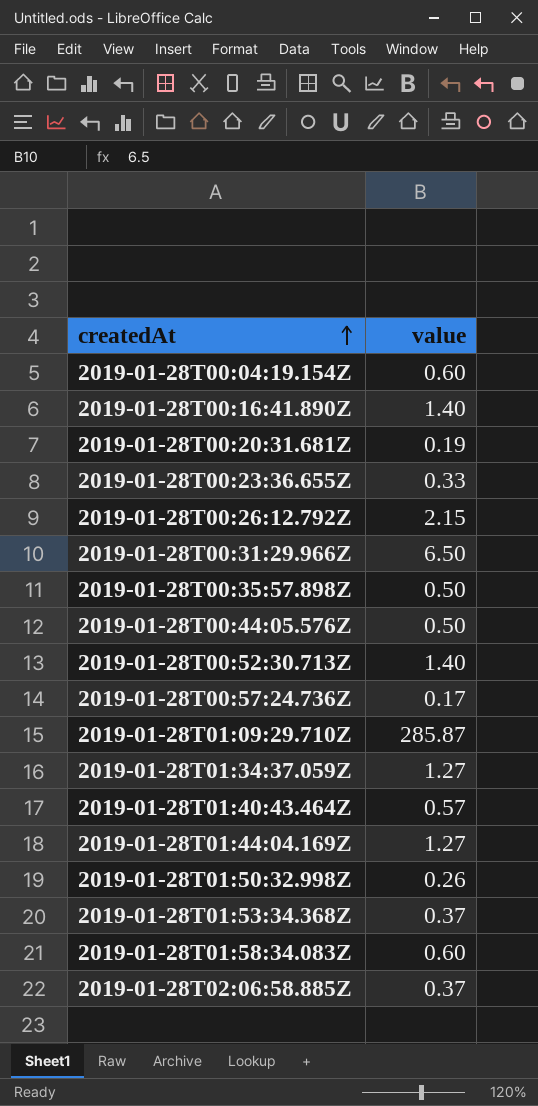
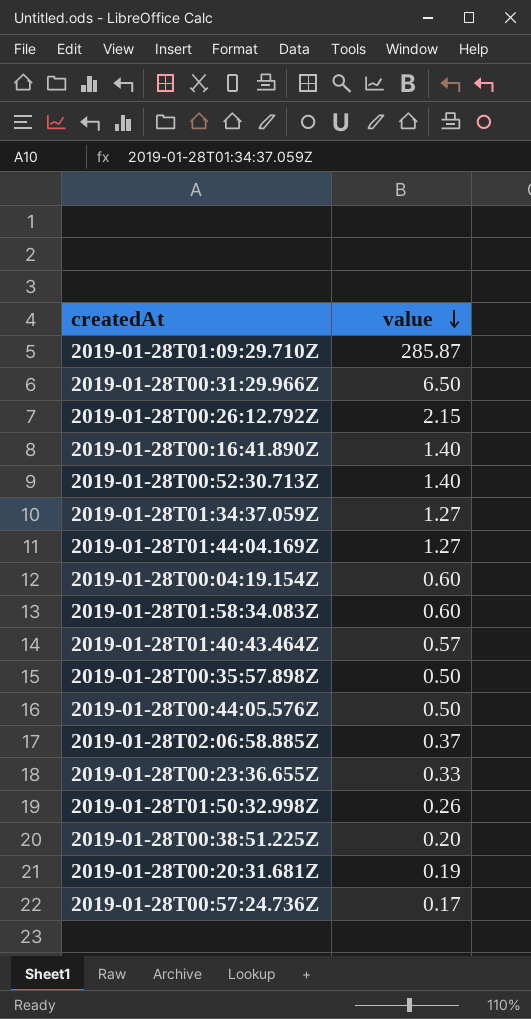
row order: createdAt ascending -> value descending
row 2019-01-28T01:53:34.368Z: 0.37 -> none
row 2019-01-28T00:38:51.225Z: none -> 0.20

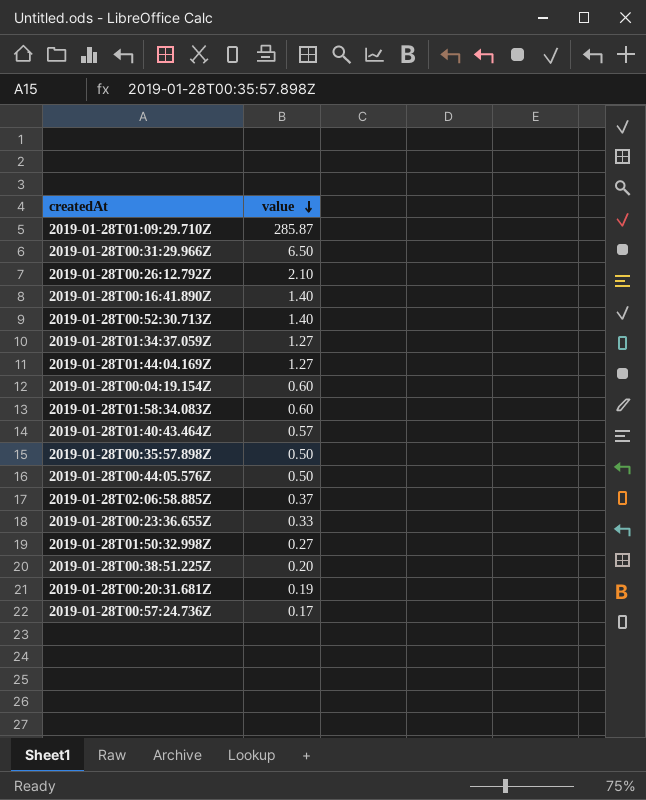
2019-01-28T00:26:12.792Z | value: 2.15 -> 2.10
2019-01-28T01:50:32.998Z | value: 0.26 -> 0.27

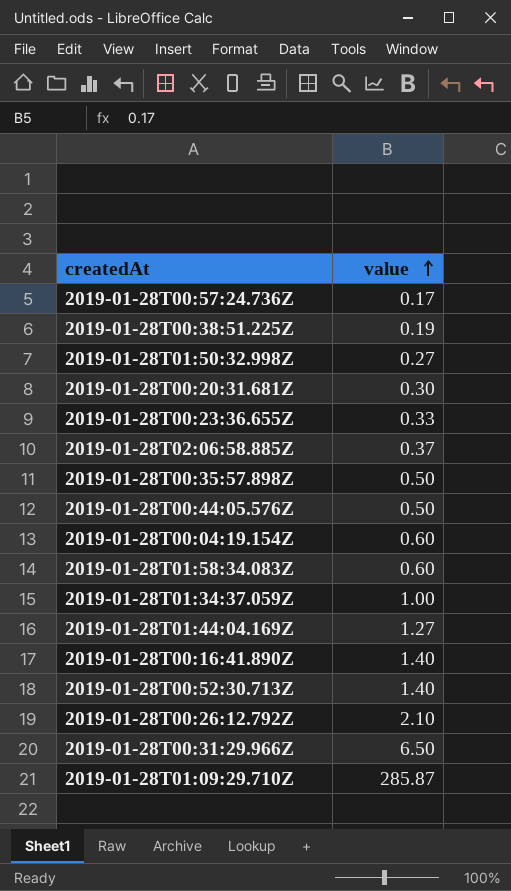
row order: value descending -> value ascending
row 2019-01-28T01:40:43.464Z: 0.57 -> none
2019-01-28T00:38:51.225Z | value: 0.20 -> 0.19
2019-01-28T00:20:31.681Z | value: 0.19 -> 0.30
2019-01-28T01:34:37.059Z | value: 1.27 -> 1.00

